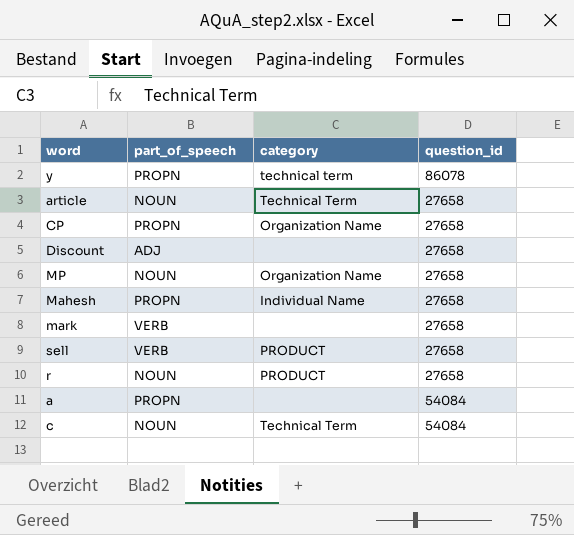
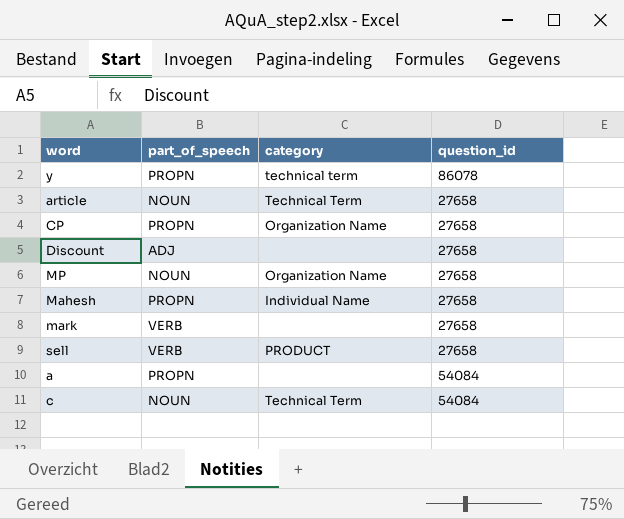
row r: NOUN | PRODUCT | 27658 -> none

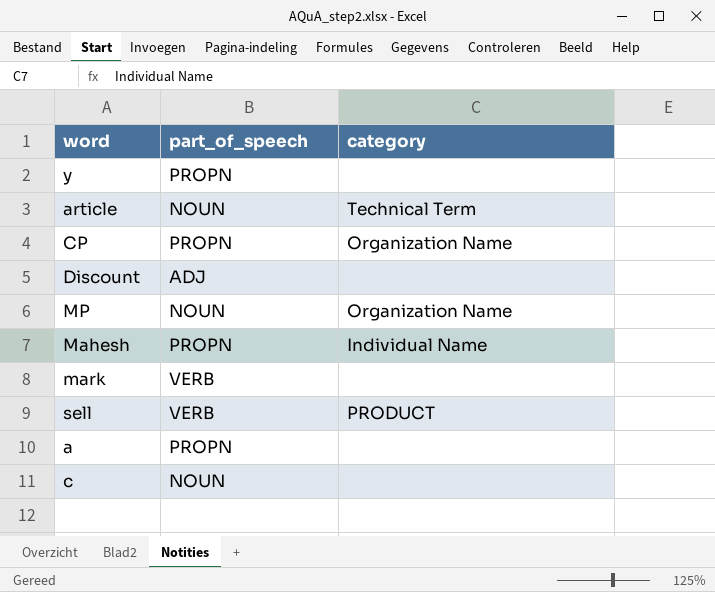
column question_id | position: 4 -> none
y | category: technical term -> none
c | category: Technical Term -> none

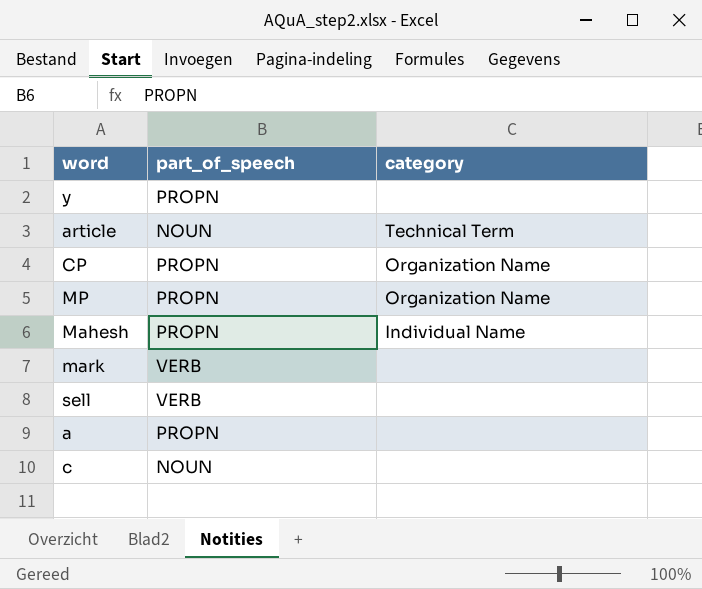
row Discount: ADJ | none -> none
MP | part_of_speech: NOUN -> PROPN
sell | category: PRODUCT -> none

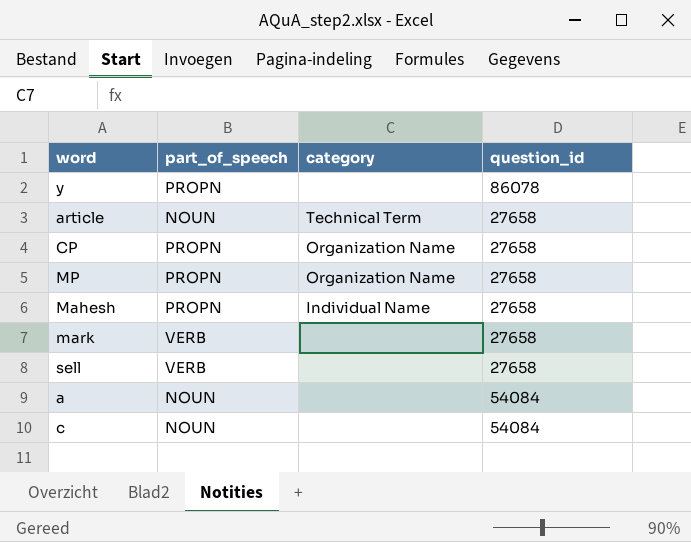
column question_id | position: none -> 4
a | part_of_speech: PROPN -> NOUN

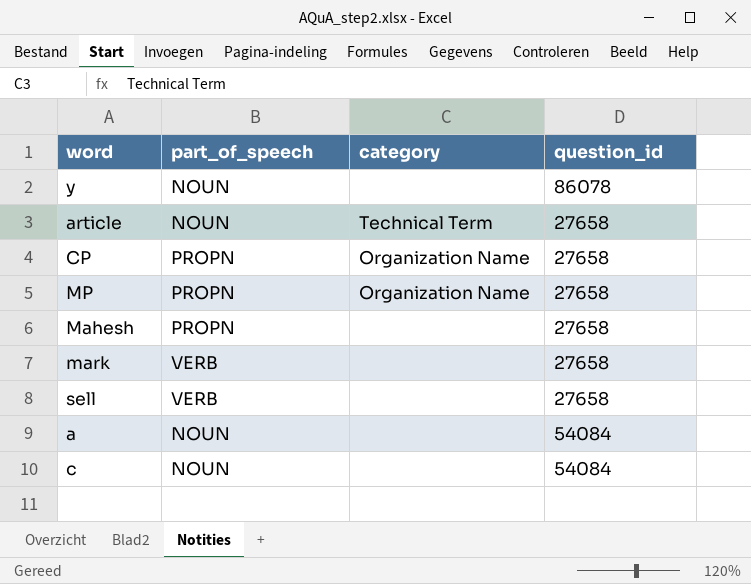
y | part_of_speech: PROPN -> NOUN
Mahesh | category: Individual Name -> none

